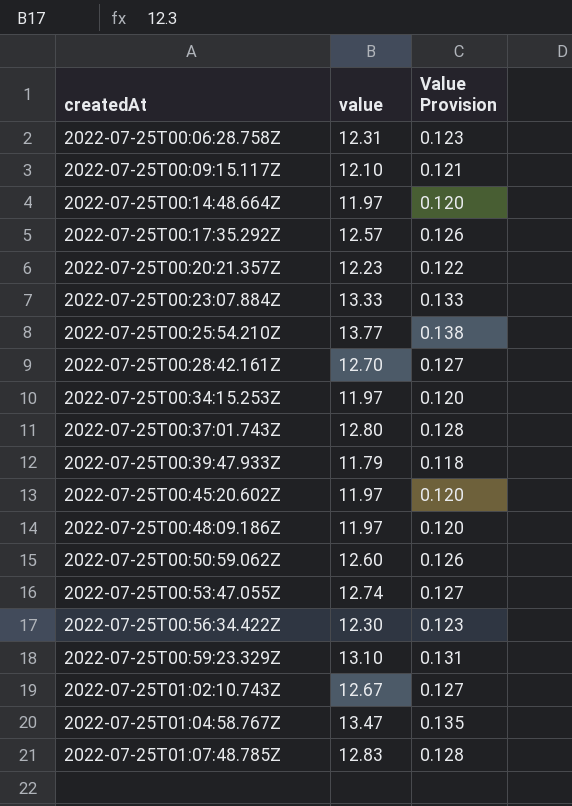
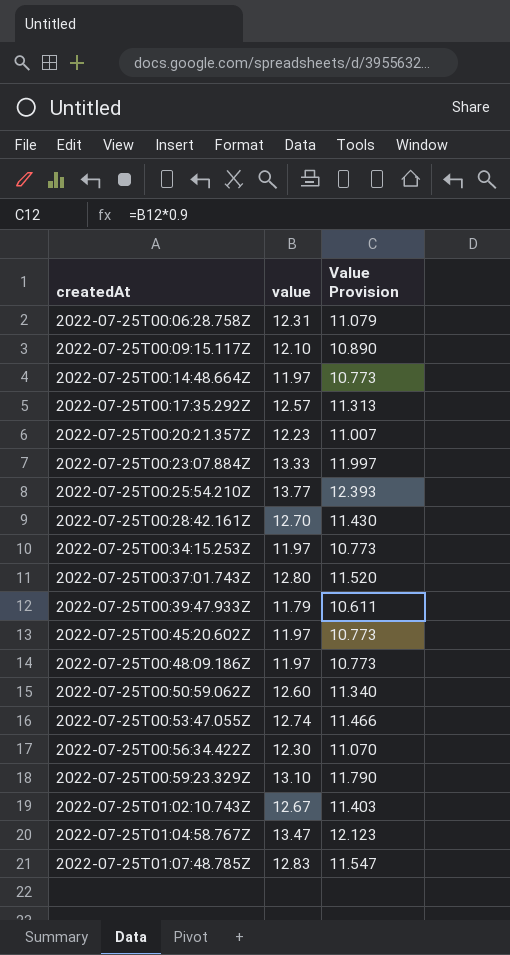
column Value Provision | formula: [value] * 0.01 -> [value] * 0.9

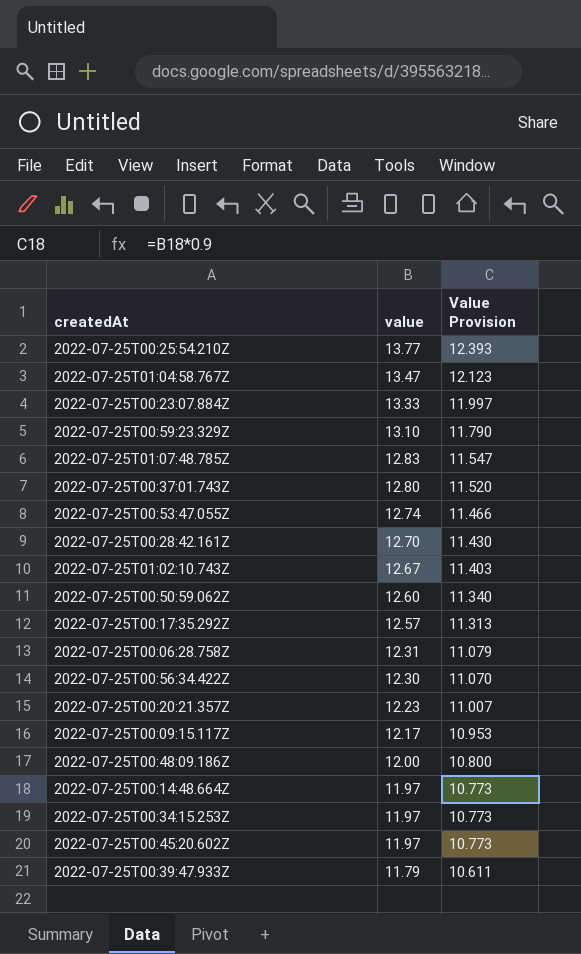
row order: createdAt ascending -> value descending
2022-07-25T00:09:15.117Z | value: 12.10 -> 12.17
2022-07-25T00:09:15.117Z | Value Provision: 10.890 -> 10.953
2022-07-25T00:48:09.186Z | value: 11.97 -> 12.00
2022-07-25T00:48:09.186Z | Value Provision: 10.773 -> 10.800

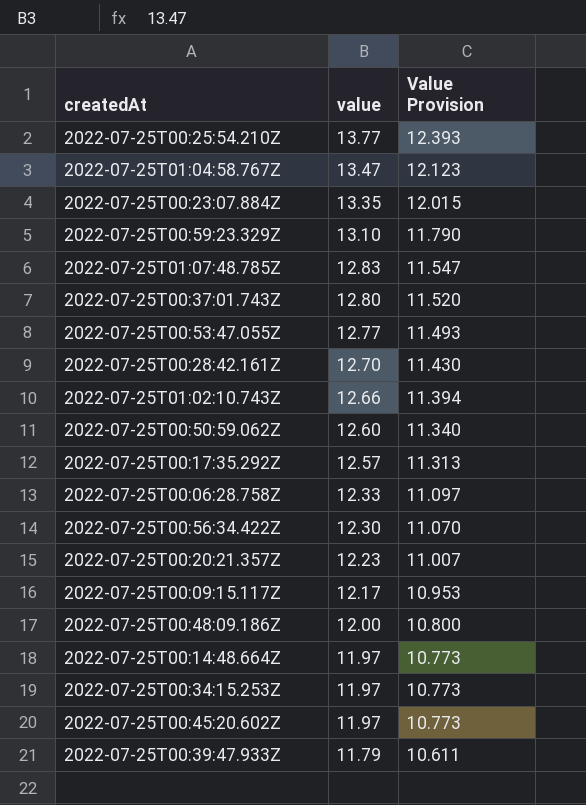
2022-07-25T00:23:07.884Z | value: 13.33 -> 13.35
2022-07-25T00:23:07.884Z | Value Provision: 11.997 -> 12.015
2022-07-25T00:53:47.055Z | value: 12.74 -> 12.77
2022-07-25T00:53:47.055Z | Value Provision: 11.466 -> 11.493
2022-07-25T01:02:10.743Z | value: 12.67 -> 12.66
2022-07-25T01:02:10.743Z | Value Provision: 11.403 -> 11.394
2022-07-25T00:06:28.758Z | value: 12.31 -> 12.33
2022-07-25T00:06:28.758Z | Value Provision: 11.079 -> 11.097

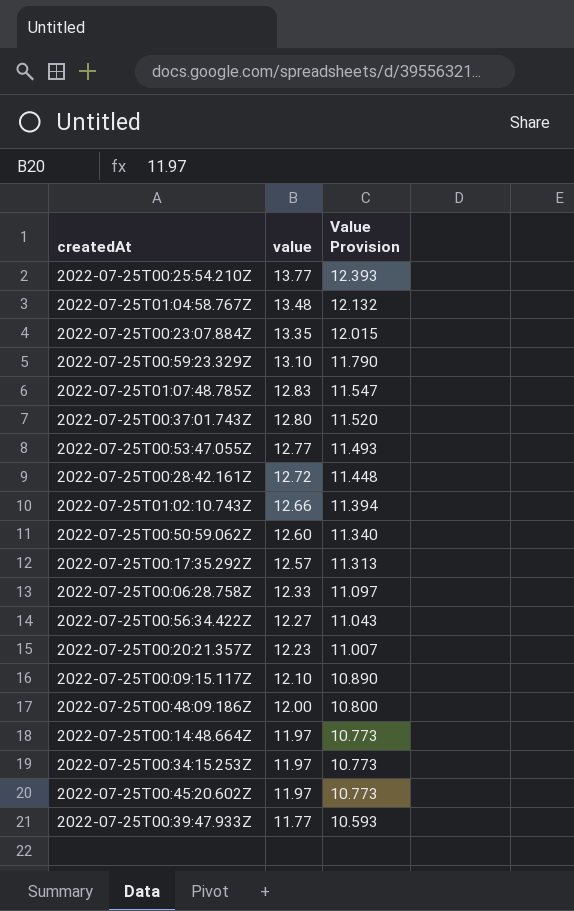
2022-07-25T01:04:58.767Z | value: 13.47 -> 13.48
2022-07-25T01:04:58.767Z | Value Provision: 12.123 -> 12.132
2022-07-25T00:28:42.161Z | value: 12.70 -> 12.72
2022-07-25T00:28:42.161Z | Value Provision: 11.430 -> 11.448
2022-07-25T00:56:34.422Z | value: 12.30 -> 12.27
2022-07-25T00:56:34.422Z | Value Provision: 11.070 -> 11.043
2022-07-25T00:09:15.117Z | value: 12.17 -> 12.10
2022-07-25T00:09:15.117Z | Value Provision: 10.953 -> 10.890
2022-07-25T00:39:47.933Z | value: 11.79 -> 11.77
2022-07-25T00:39:47.933Z | Value Provision: 10.611 -> 10.593

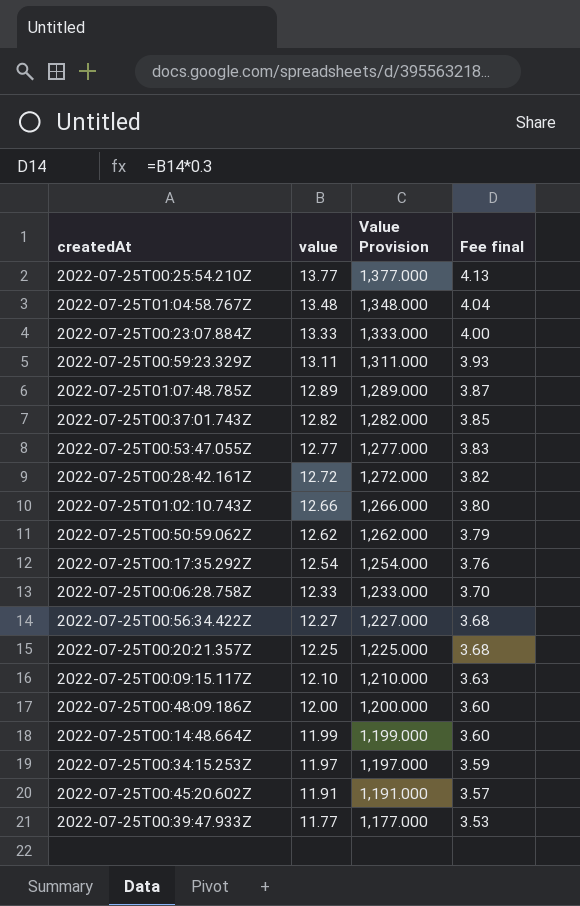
column Value Provision | formula: [value] * 0.9 -> [value] * 100
column Fee final | formula: none -> [value] * 0.3
2022-07-25T00:23:07.884Z | value: 13.35 -> 13.33
2022-07-25T00:59:23.329Z | value: 13.10 -> 13.11
2022-07-25T01:07:48.785Z | value: 12.83 -> 12.89
2022-07-25T00:37:01.743Z | value: 12.80 -> 12.82
2022-07-25T00:50:59.062Z | value: 12.60 -> 12.62
2022-07-25T00:17:35.292Z | value: 12.57 -> 12.54
2022-07-25T00:20:21.357Z | value: 12.23 -> 12.25
2022-07-25T00:14:48.664Z | value: 11.97 -> 11.99
2022-07-25T00:45:20.602Z | value: 11.97 -> 11.91

